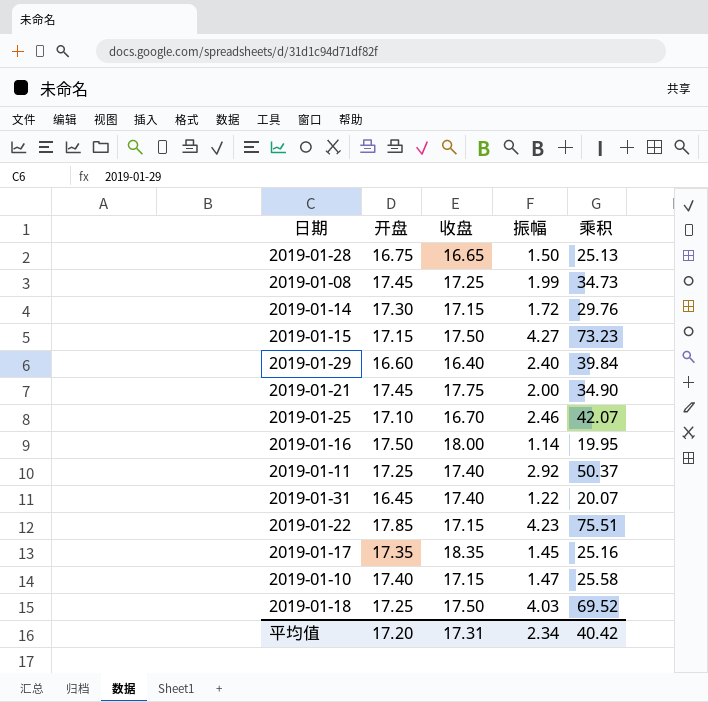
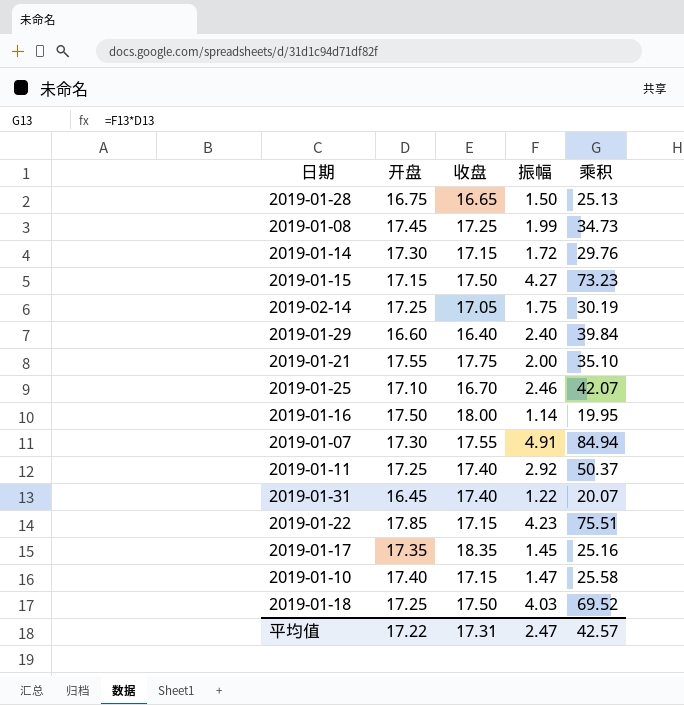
row 2019-02-14: none -> 17.25 | 17.05 | 1.75 | 30.19
2019-01-21 | 开盘: 17.45 -> 17.55
2019-01-21 | 乘积: 34.90 -> 35.10
row 2019-01-07: none -> 17.30 | 17.55 | 4.91 | 84.94
平均值 | 开盘: 17.20 -> 17.22
平均值 | 振幅: 2.34 -> 2.47
平均值 | 乘积: 40.42 -> 42.57

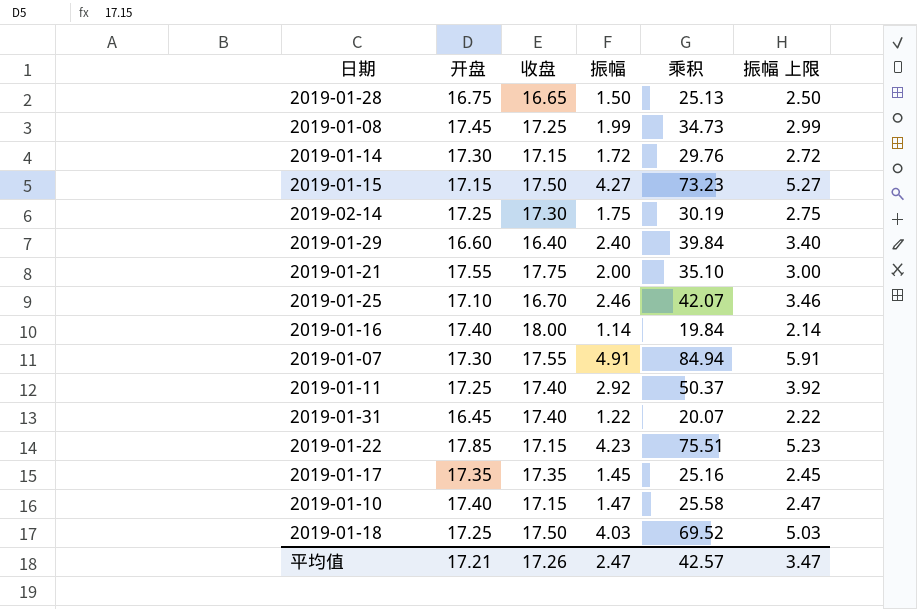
column 振幅 上限 | formula: none -> [振幅] + 1
2019-02-14 | 收盘: 17.05 -> 17.30
2019-01-16 | 开盘: 17.50 -> 17.40
2019-01-16 | 乘积: 19.95 -> 19.84
2019-01-17 | 收盘: 18.35 -> 17.35
平均值 | 开盘: 17.22 -> 17.21
平均值 | 收盘: 17.31 -> 17.26

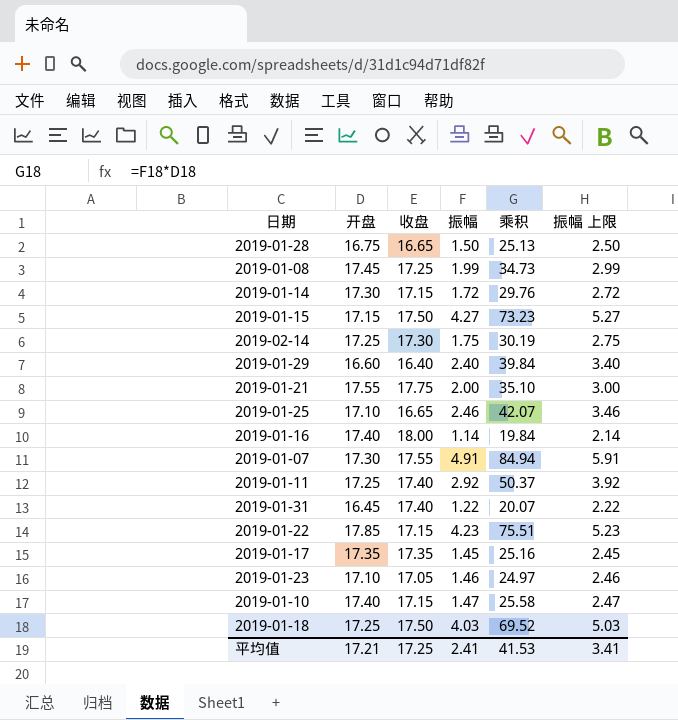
2019-01-25 | 收盘: 16.70 -> 16.65
row 2019-01-23: none -> 17.10 | 17.05 | 1.46 | 24.97 | 2.46
平均值 | 收盘: 17.26 -> 17.25
平均值 | 振幅: 2.47 -> 2.41
平均值 | 乘积: 42.57 -> 41.53
平均值 | 振幅 上限: 3.47 -> 3.41

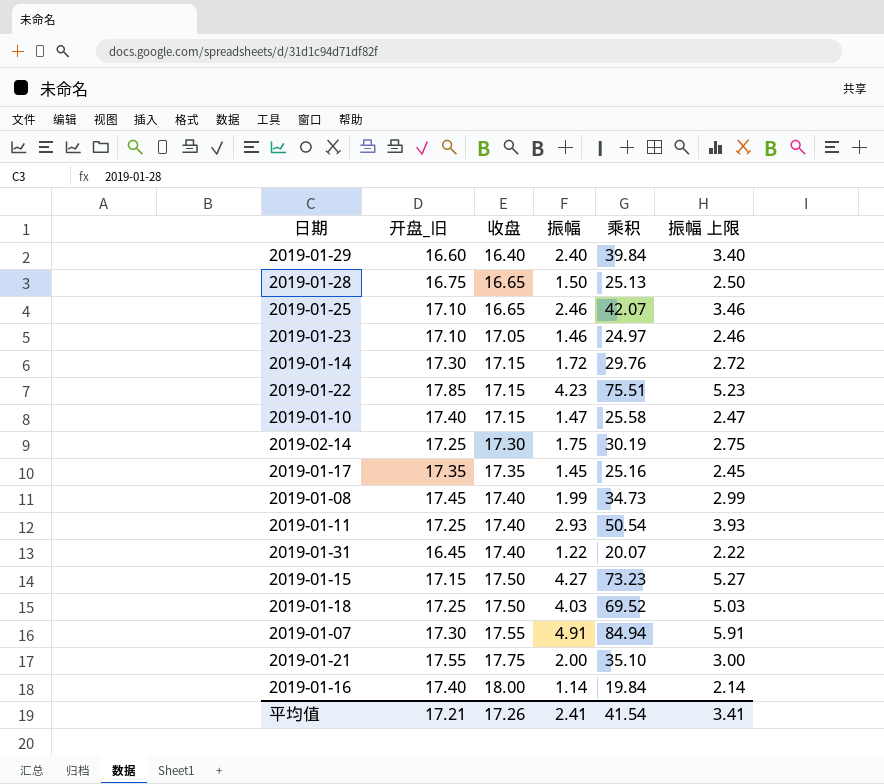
row order: none -> 收盘 ascending
column name: 开盘 -> 开盘_旧
2019-01-08 | 收盘: 17.25 -> 17.40
2019-01-11 | 振幅: 2.92 -> 2.93
2019-01-11 | 乘积: 50.37 -> 50.54
2019-01-11 | 振幅 上限: 3.92 -> 3.93
平均值 | 收盘: 17.25 -> 17.26
平均值 | 乘积: 41.53 -> 41.54

